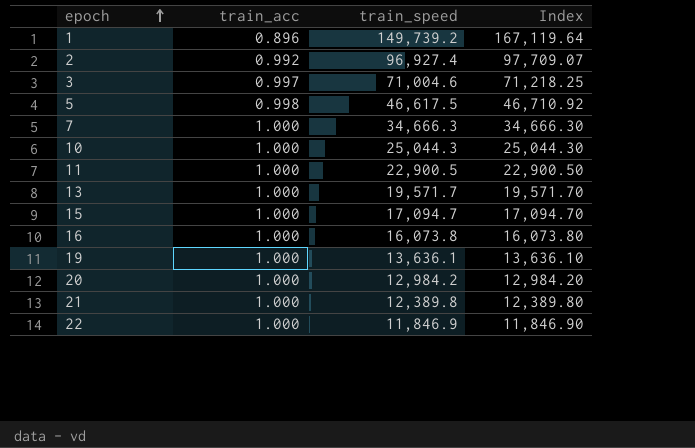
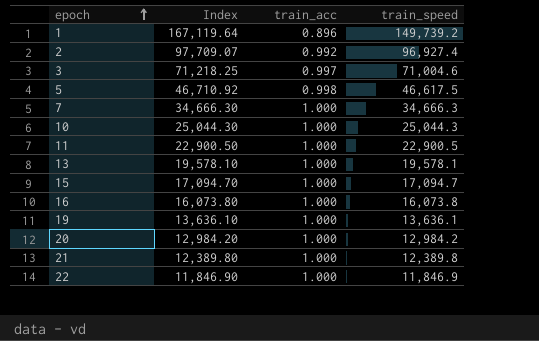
column Index | position: 4 -> 2
13 | Index: 19,571.70 -> 19,578.10
13 | train_speed: 19,571.7 -> 19,578.1

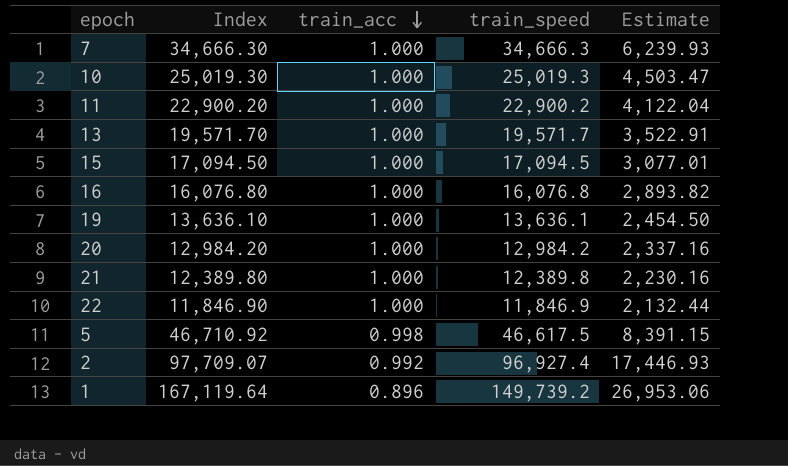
row order: epoch ascending -> train_acc descending
column Estimate | formula: none -> [train_speed] * 0.18
row 3: 71,218.25 | 0.997 | 71,004.6 -> none
10 | Index: 25,044.30 -> 25,019.30
10 | train_speed: 25,044.3 -> 25,019.3
11 | Index: 22,900.50 -> 22,900.20
11 | train_speed: 22,900.5 -> 22,900.2
13 | Index: 19,578.10 -> 19,571.70
13 | train_speed: 19,578.1 -> 19,571.7
15 | Index: 17,094.70 -> 17,094.50
15 | train_speed: 17,094.7 -> 17,094.5
16 | Index: 16,073.80 -> 16,076.80
16 | train_speed: 16,073.8 -> 16,076.8

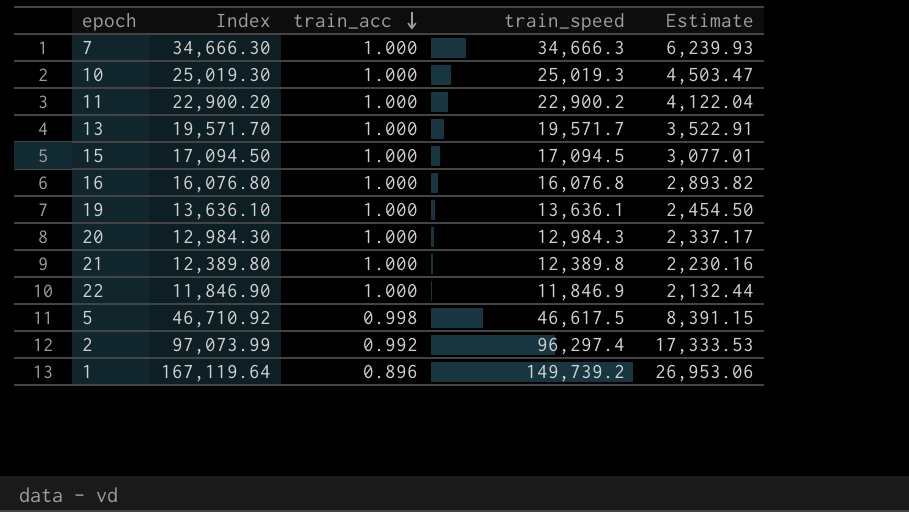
20 | Index: 12,984.20 -> 12,984.30
20 | train_speed: 12,984.2 -> 12,984.3
20 | Estimate: 2,337.16 -> 2,337.17
2 | Index: 97,709.07 -> 97,073.99
2 | train_speed: 96,927.4 -> 96,297.4
2 | Estimate: 17,446.93 -> 17,333.53

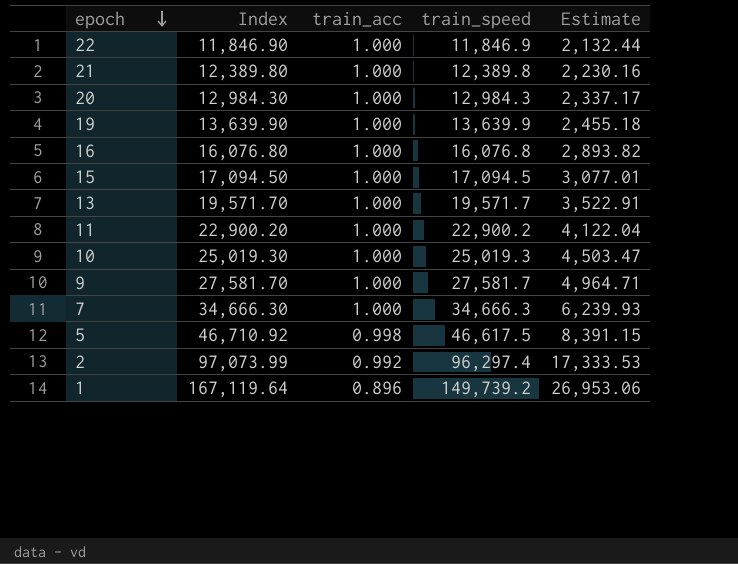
row order: train_acc descending -> epoch descending
19 | Index: 13,636.10 -> 13,639.90
19 | train_speed: 13,636.1 -> 13,639.9
19 | Estimate: 2,454.50 -> 2,455.18
row 9: none -> 27,581.70 | 1.000 | 27,581.7 | 4,964.71

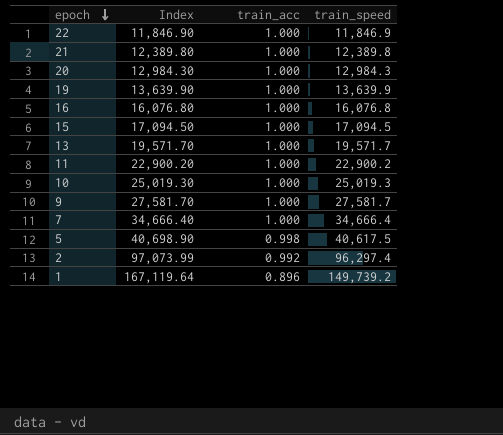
column Estimate | formula: [train_speed] * 0.18 -> none
7 | Index: 34,666.30 -> 34,666.40
7 | train_speed: 34,666.3 -> 34,666.4
5 | Index: 46,710.92 -> 40,698.90
5 | train_speed: 46,617.5 -> 40,617.5

